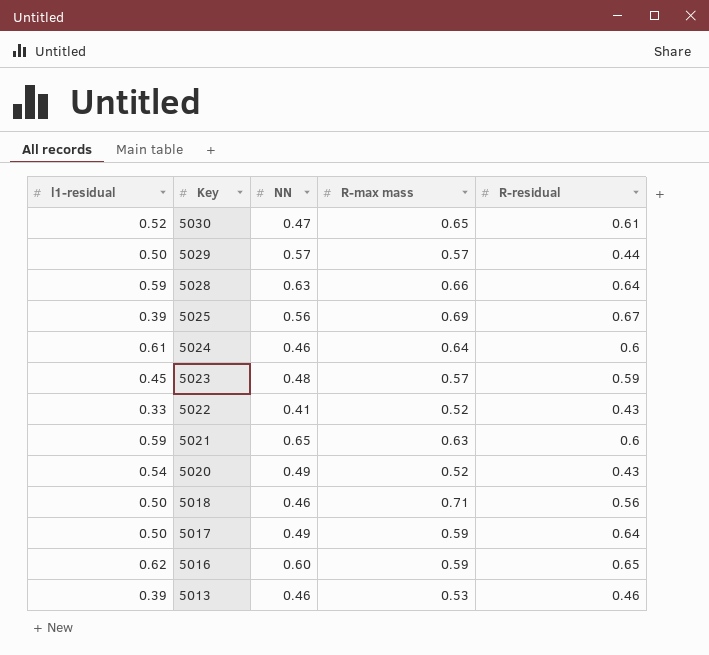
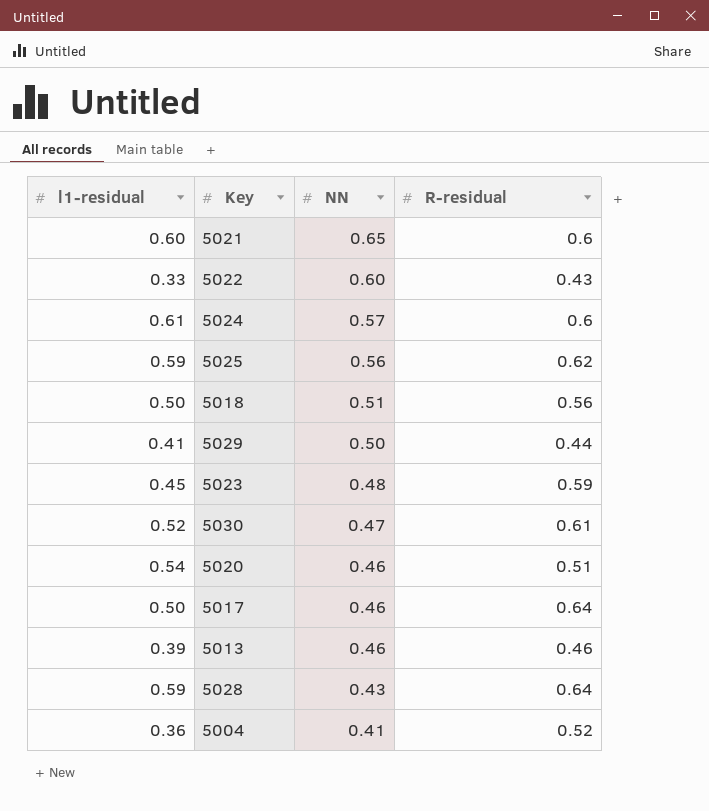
row order: Key descending -> NN descending
column R-max mass | position: 4 -> none
row 5016: 0.62 | 0.60 | 0.59 | 0.65 -> none
5021 | l1-residual: 0.59 -> 0.60
5022 | NN: 0.41 -> 0.60
5024 | NN: 0.46 -> 0.57
5025 | l1-residual: 0.39 -> 0.59
5025 | R-residual: 0.67 -> 0.62
5018 | NN: 0.46 -> 0.51
5029 | l1-residual: 0.50 -> 0.41
5029 | NN: 0.57 -> 0.50
5020 | NN: 0.49 -> 0.46
5020 | R-residual: 0.43 -> 0.51
5017 | NN: 0.49 -> 0.46
5028 | NN: 0.63 -> 0.43
row 5004: none -> 0.36 | 0.41 | 0.52

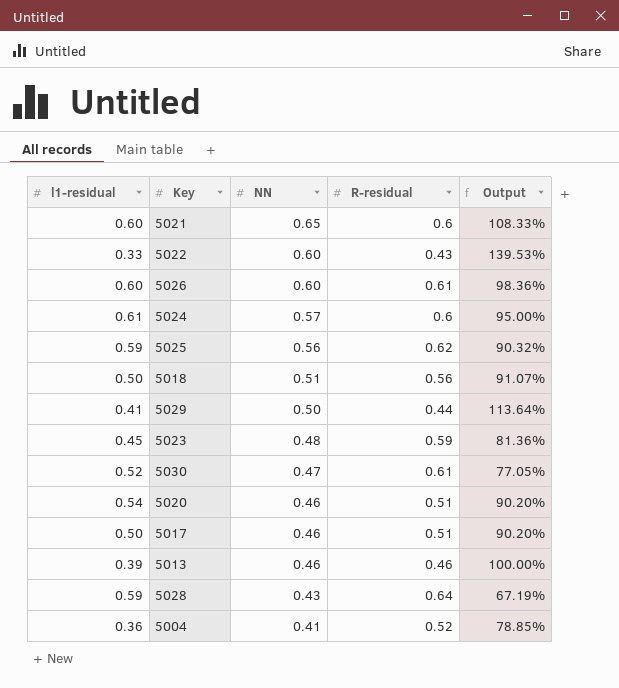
column Output | formula: none -> [NN] / [R-residual]
row 5026: none -> 0.60 | 0.60 | 0.61 | 98.36%
5017 | R-residual: 0.64 -> 0.51

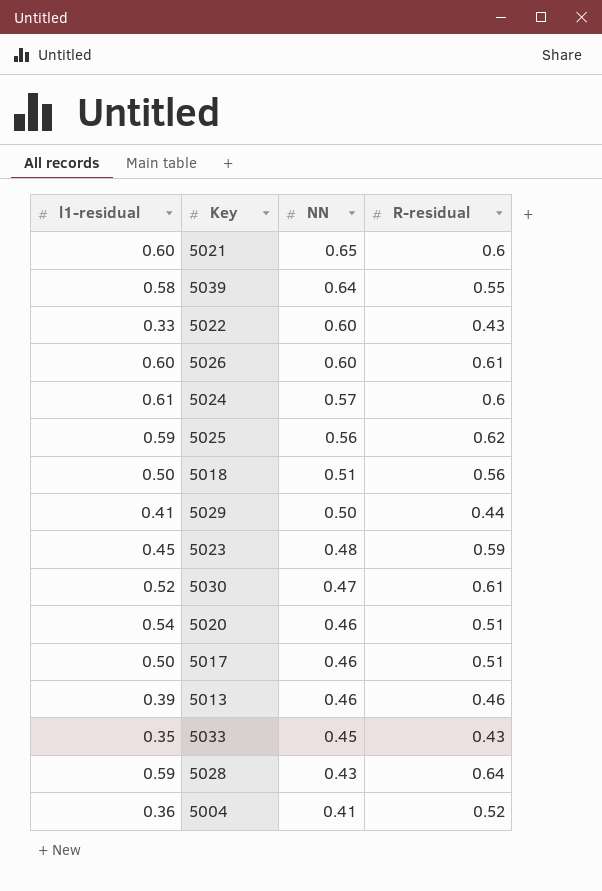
column Output | formula: [NN] / [R-residual] -> none
row 5039: none -> 0.58 | 0.64 | 0.55
row 5033: none -> 0.35 | 0.45 | 0.43

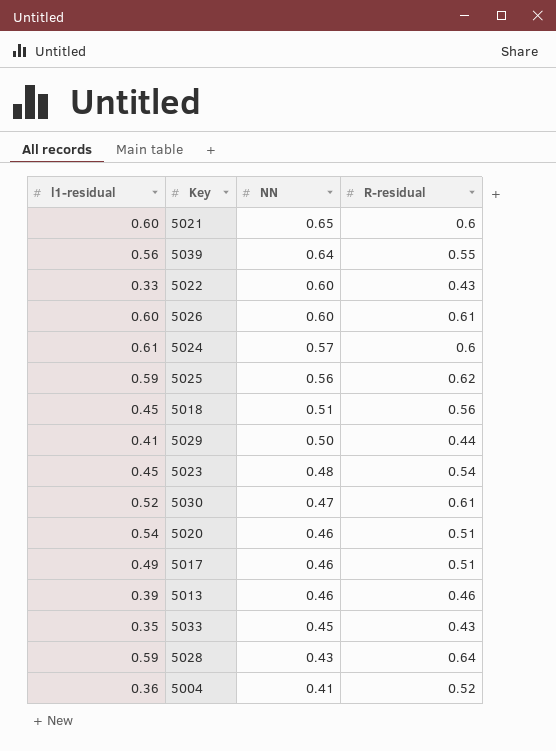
5039 | l1-residual: 0.58 -> 0.56
5018 | l1-residual: 0.50 -> 0.45
5023 | R-residual: 0.59 -> 0.54
5017 | l1-residual: 0.50 -> 0.49

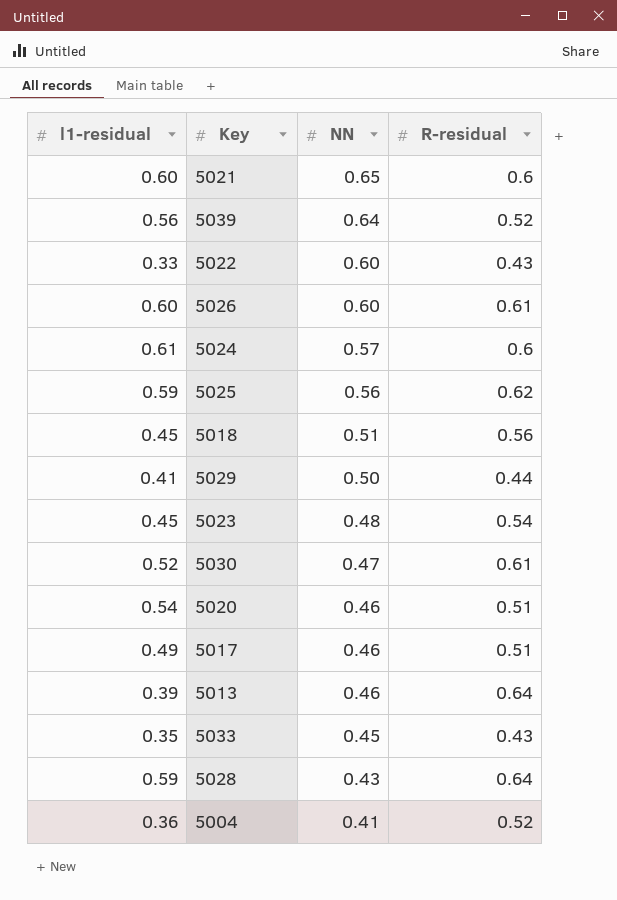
5039 | R-residual: 0.55 -> 0.52
5013 | R-residual: 0.46 -> 0.64

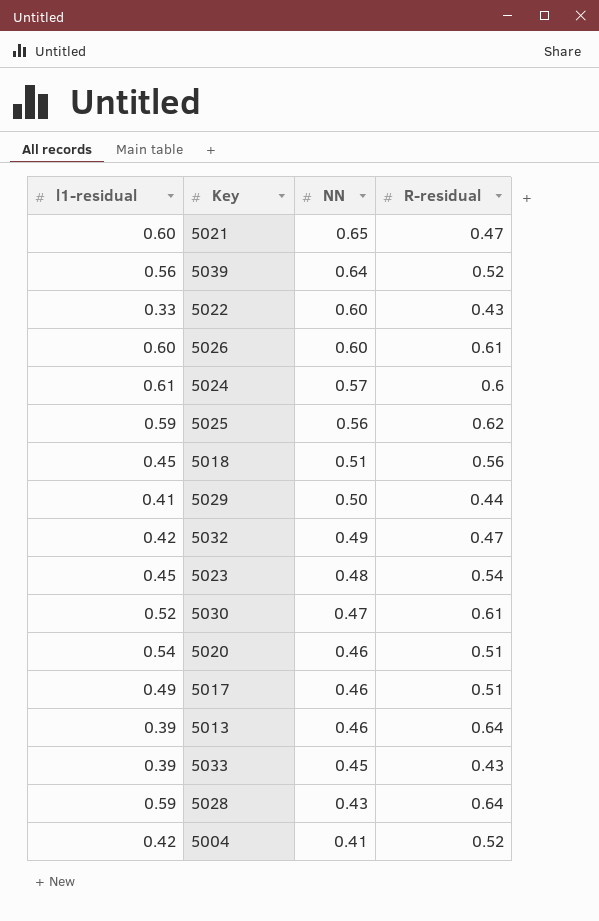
5021 | R-residual: 0.6 -> 0.47
row 5032: none -> 0.42 | 0.49 | 0.47
5033 | l1-residual: 0.35 -> 0.39
5004 | l1-residual: 0.36 -> 0.42

